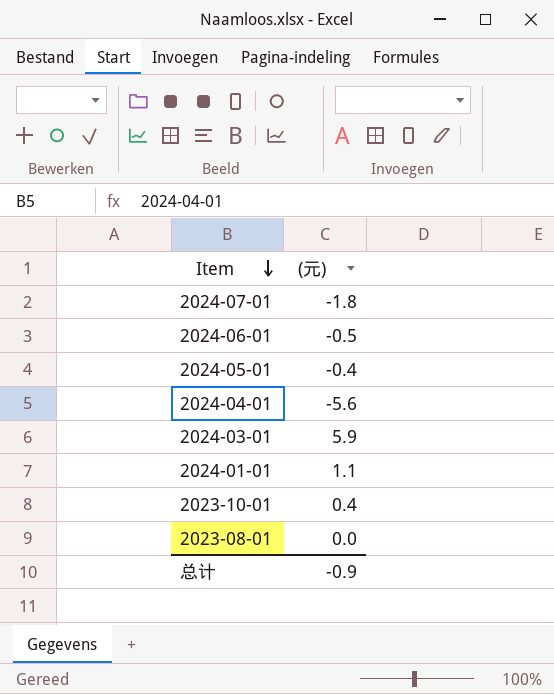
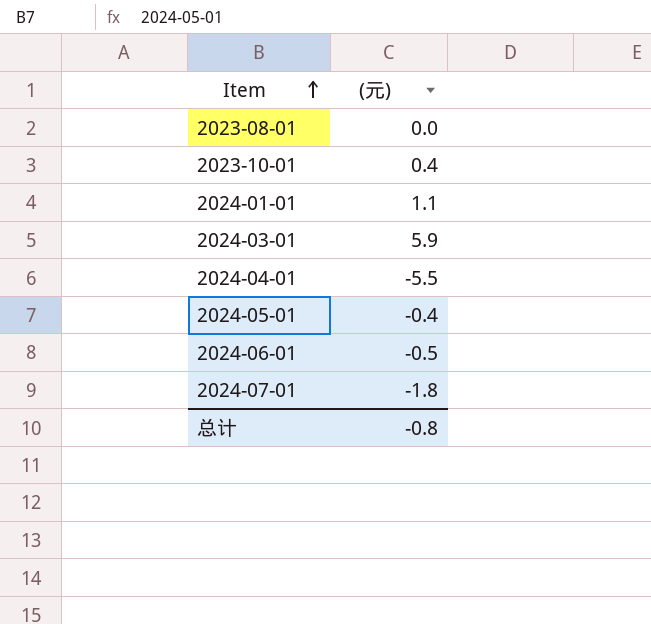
row order: Item descending -> Item ascending
2024-04-01 | (元): -5.6 -> -5.5
总计 | (元): -0.9 -> -0.8

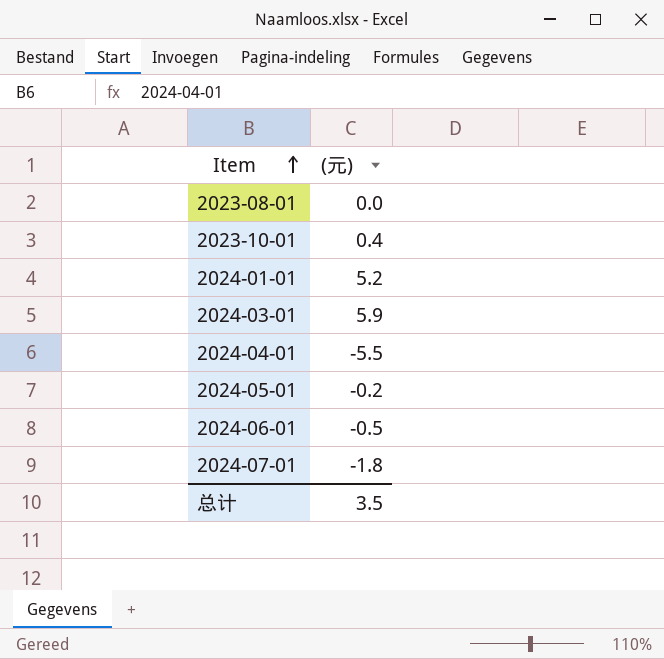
2024-01-01 | (元): 1.1 -> 5.2
2024-05-01 | (元): -0.4 -> -0.2
总计 | (元): -0.8 -> 3.5

